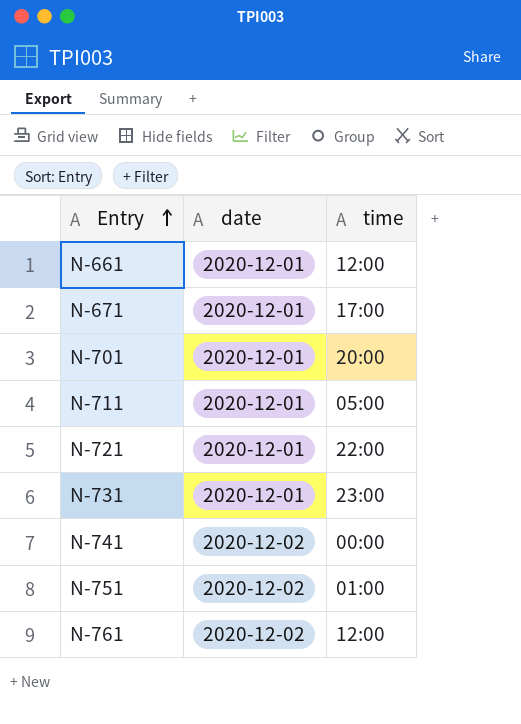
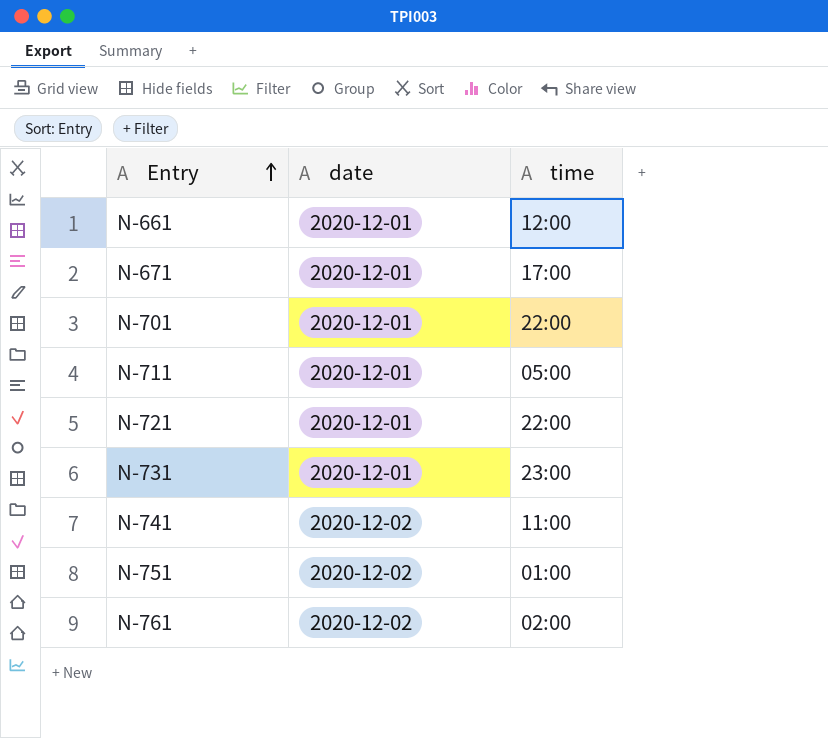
N-701 | time: 20:00 -> 22:00
N-741 | time: 00:00 -> 11:00
N-761 | time: 12:00 -> 02:00

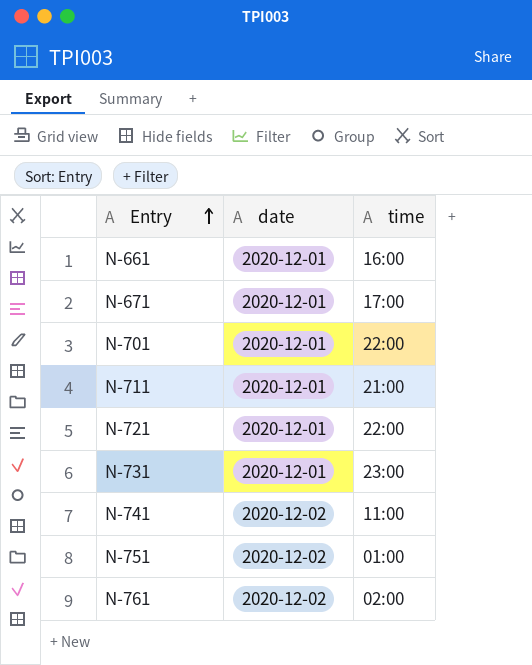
N-661 | time: 12:00 -> 16:00
N-711 | time: 05:00 -> 21:00

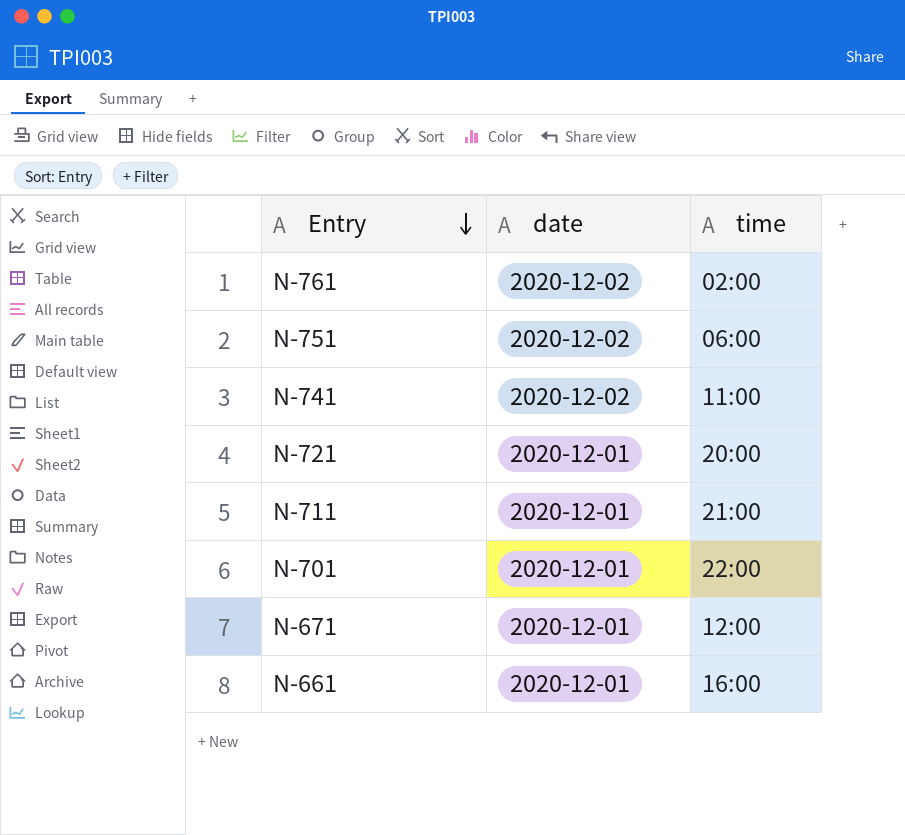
row order: Entry ascending -> Entry descending
row N-731: 2020-12-01 | 23:00 -> none
N-751 | time: 01:00 -> 06:00
N-721 | time: 22:00 -> 20:00
N-671 | time: 17:00 -> 12:00

